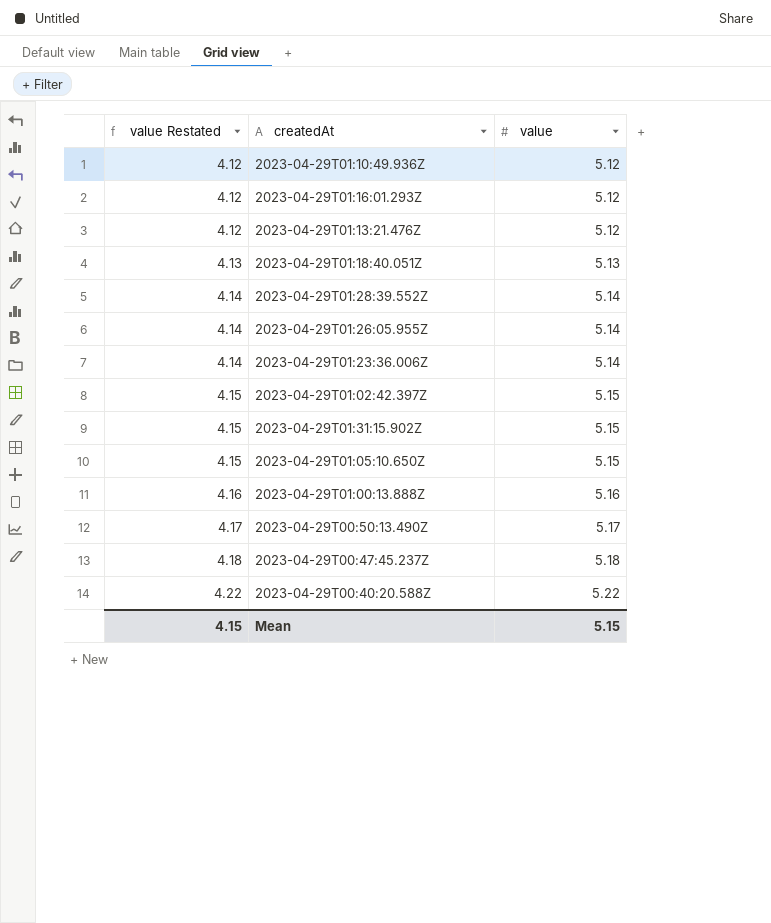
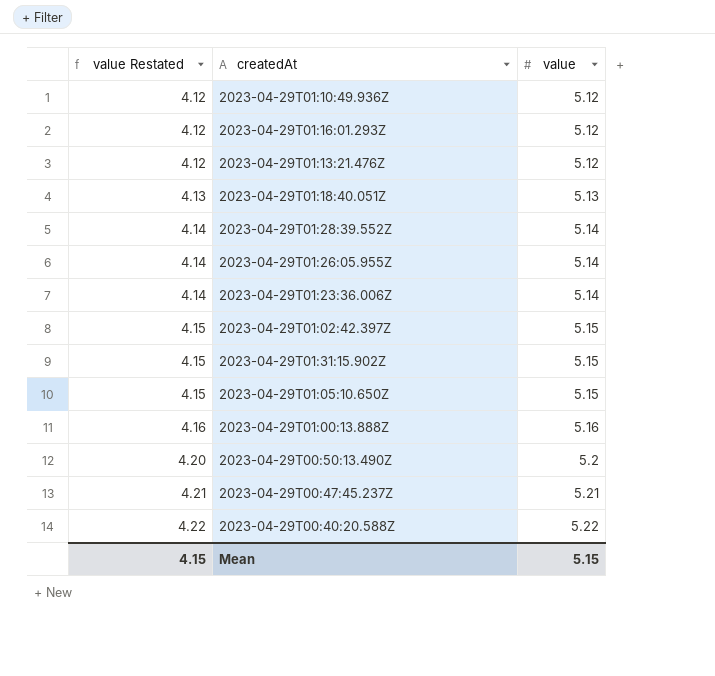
2023-04-29T00:50:13.490Z | value Restated: 4.17 -> 4.20
2023-04-29T00:50:13.490Z | value: 5.17 -> 5.2
2023-04-29T00:47:45.237Z | value Restated: 4.18 -> 4.21
2023-04-29T00:47:45.237Z | value: 5.18 -> 5.21

